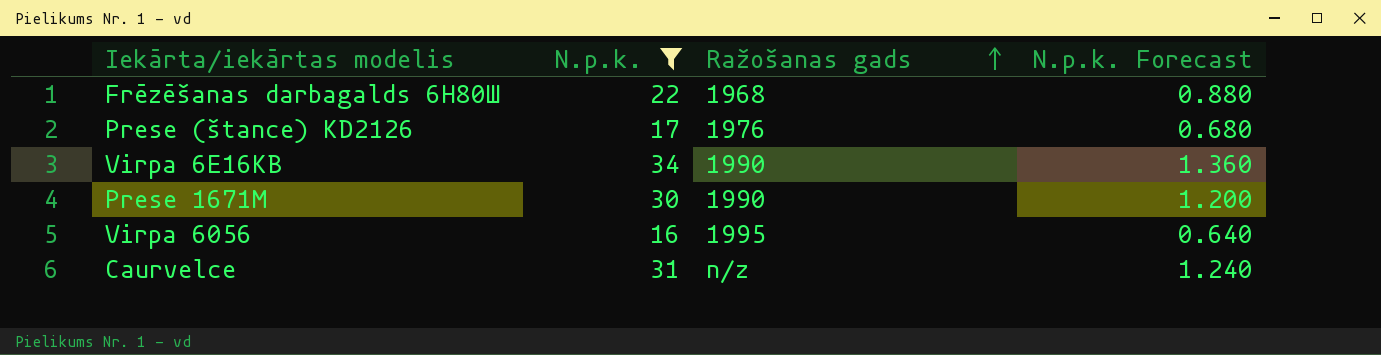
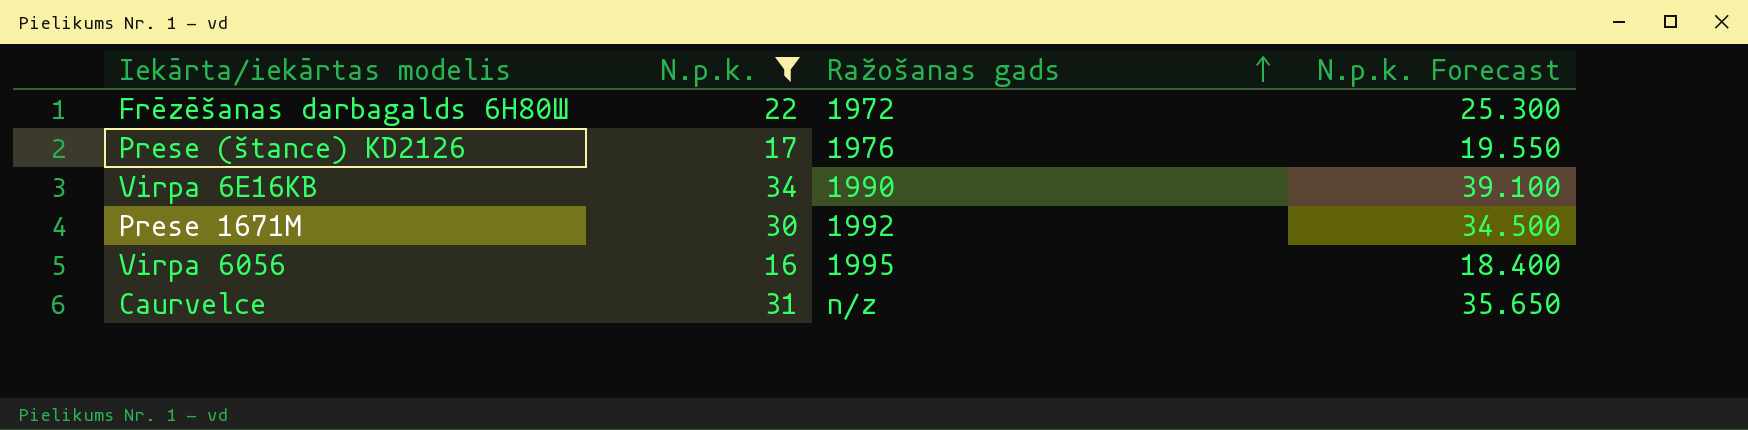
column N.p.k. Forecast | formula: [N.p.k.] * 0.04 -> [N.p.k.] * 1.15
Frēzēšanas darbagalds 6H80Ш | Ražošanas gads: 1968 -> 1972
Prese 1671M | Ražošanas gads: 1990 -> 1992

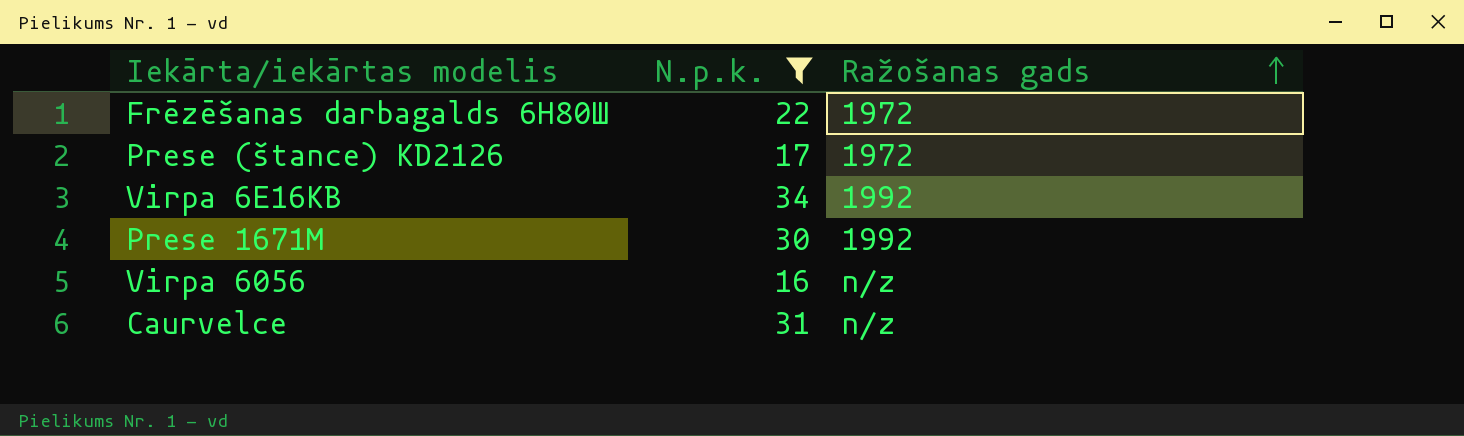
column N.p.k. Forecast | formula: [N.p.k.] * 1.15 -> none
Prese (štance) KD2126 | Ražošanas gads: 1976 -> 1972
Virpa 6E16KB | Ražošanas gads: 1990 -> 1992
Virpa 6056 | Ražošanas gads: 1995 -> n/z

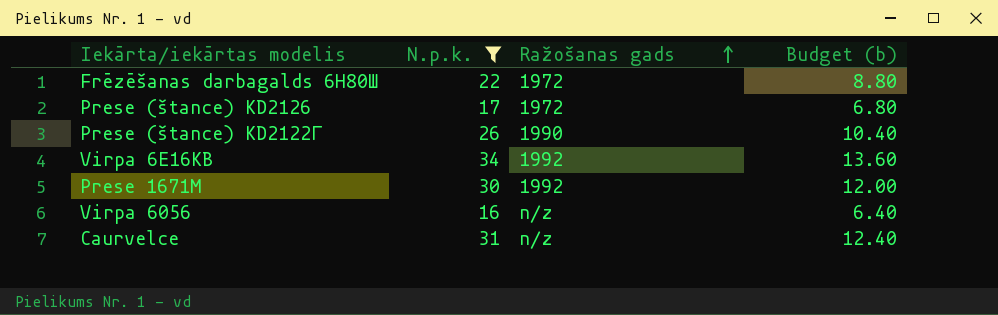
column Budget (b) | formula: none -> [N.p.k.] * 0.4
row Prese (štance) KD2122Г: none -> 26 | 1990 | 10.40

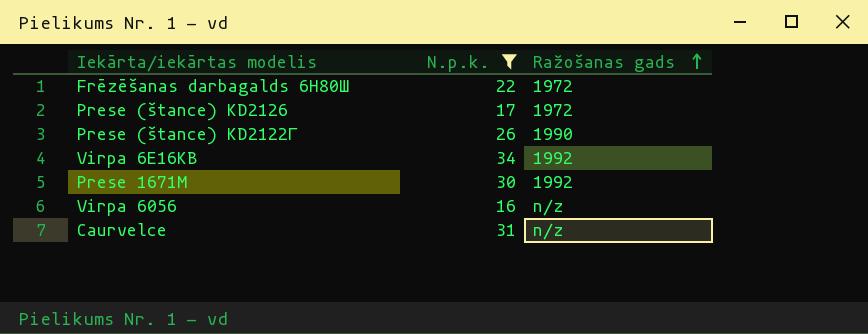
column Budget (b) | formula: [N.p.k.] * 0.4 -> none

